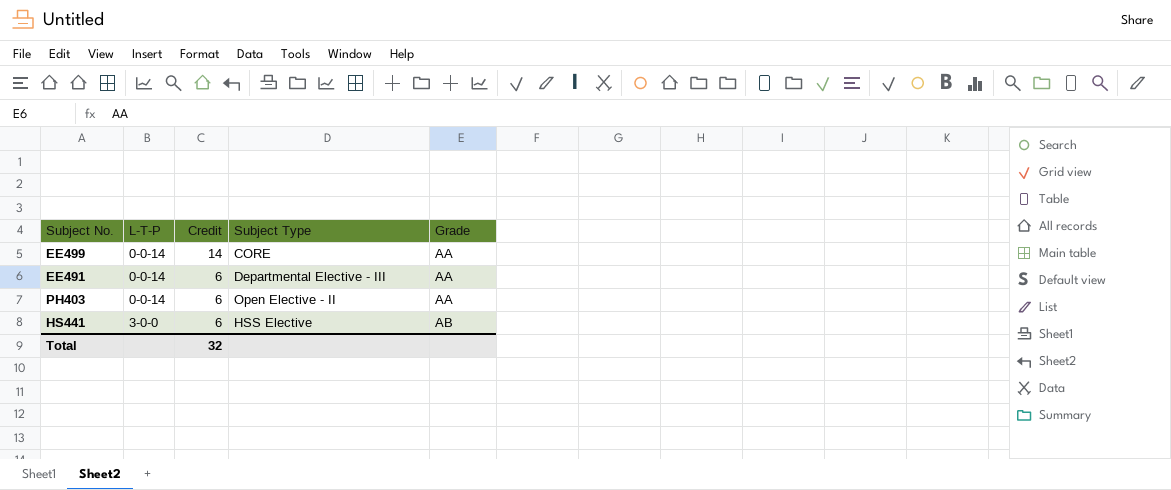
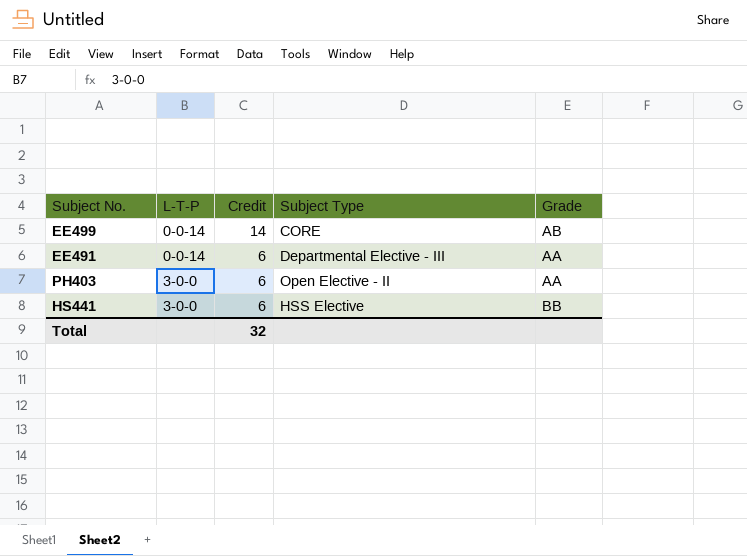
EE499 | Grade: AA -> AB
PH403 | L-T-P: 0-0-14 -> 3-0-0
HS441 | Grade: AB -> BB

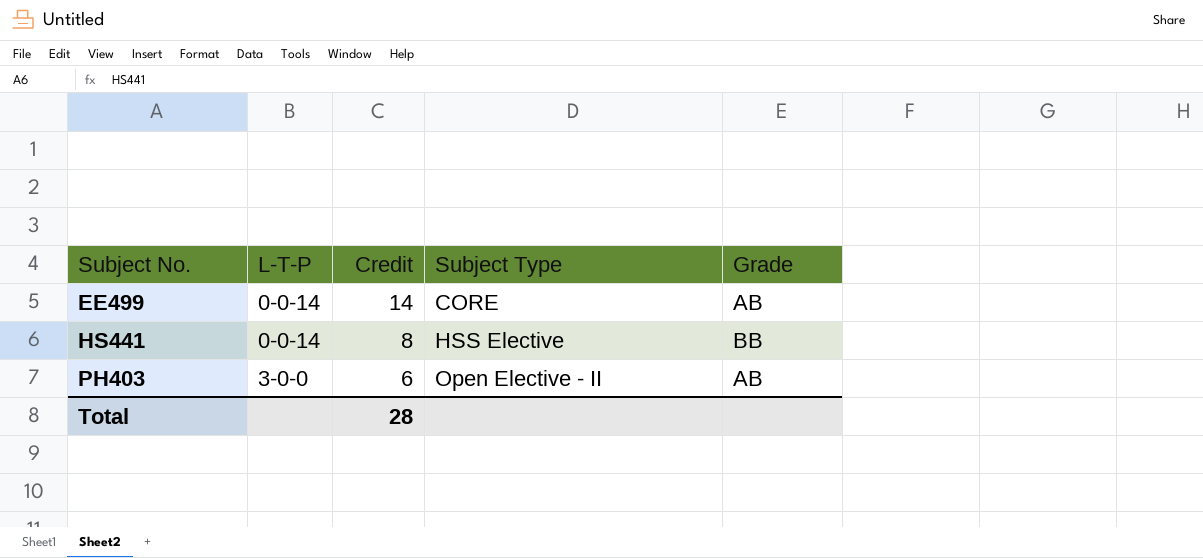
row order: L-T-P ascending -> Subject No. ascending
row EE491: 0-0-14 | 6 | Departmental Elective - III | AA -> none
HS441 | L-T-P: 3-0-0 -> 0-0-14
HS441 | Credit: 6 -> 8
PH403 | Grade: AA -> AB
Total | Credit: 32 -> 28

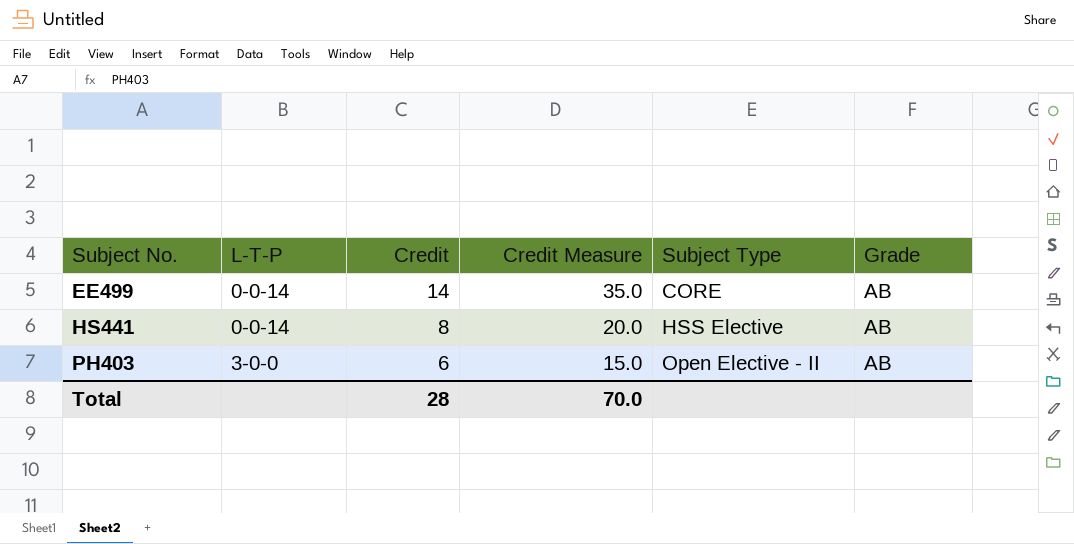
column Credit Measure | formula: none -> [Credit] * 2.5
HS441 | Grade: BB -> AB

